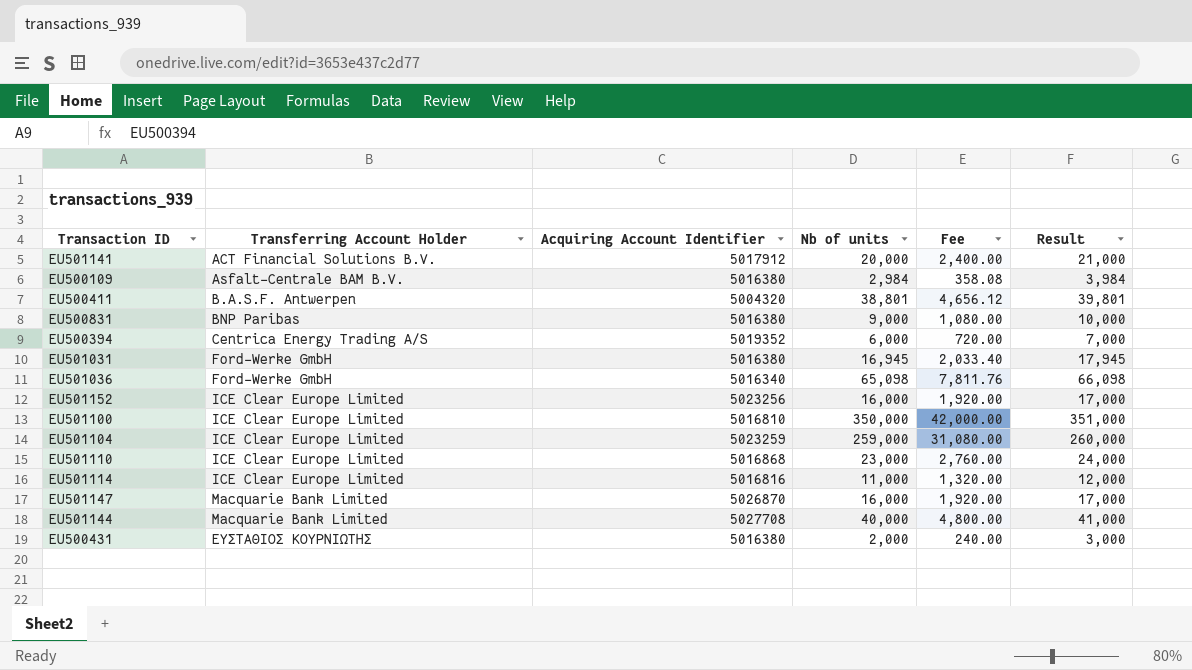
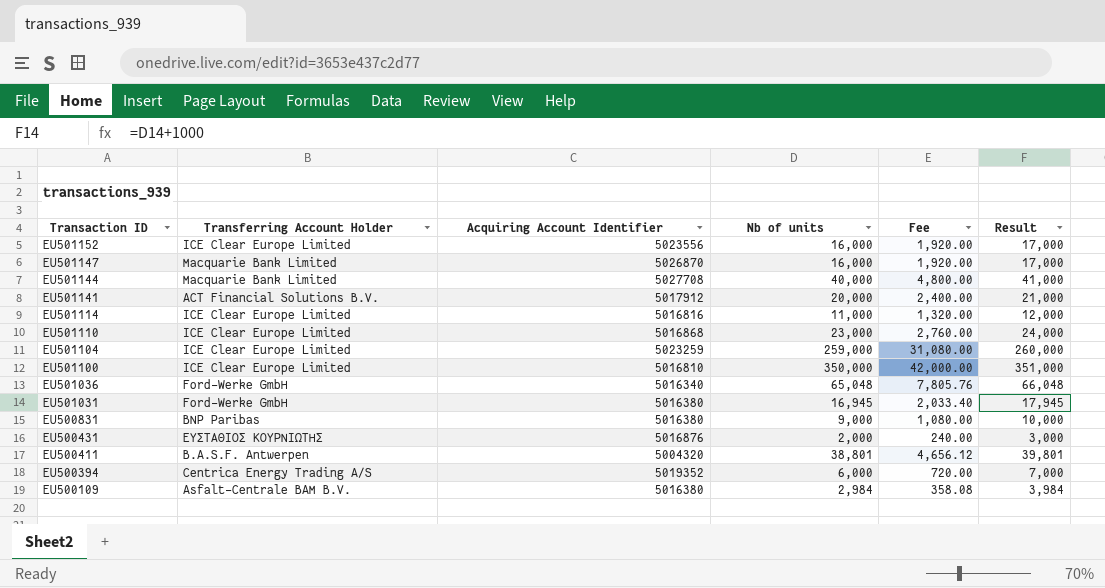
row order: Transferring Account Holder ascending -> Transaction ID descending
EU501152 | Acquiring Account Identifier: 5023256 -> 5023556
EU501036 | Nb of units: 65,098 -> 65,048
EU501036 | Fee: 7,811.76 -> 7,805.76
EU501036 | Result: 66,098 -> 66,048
EU500431 | Acquiring Account Identifier: 5016380 -> 5016876

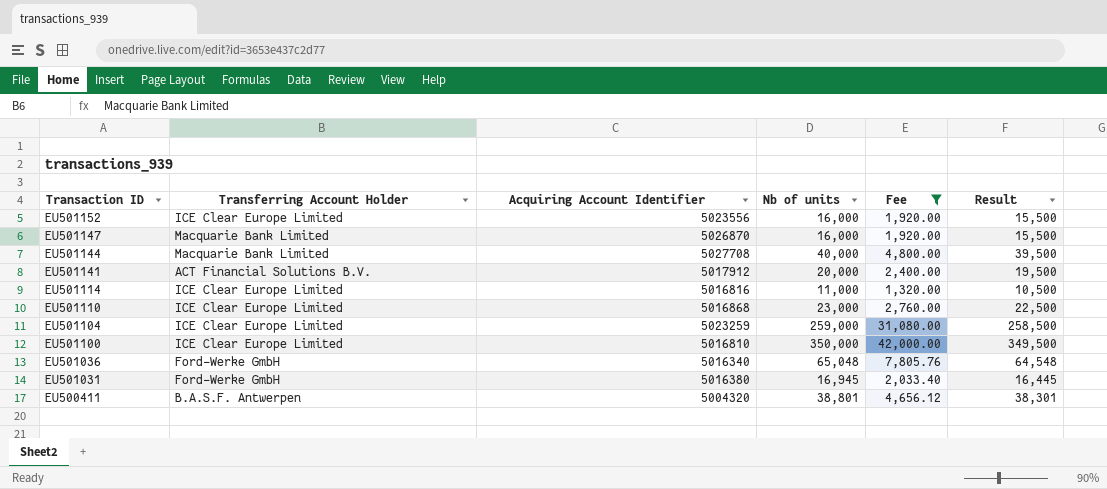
filter: none -> Fee >= 1,320.00
column Result | formula: [Nb of units] + 1000 -> [Nb of units] - 500

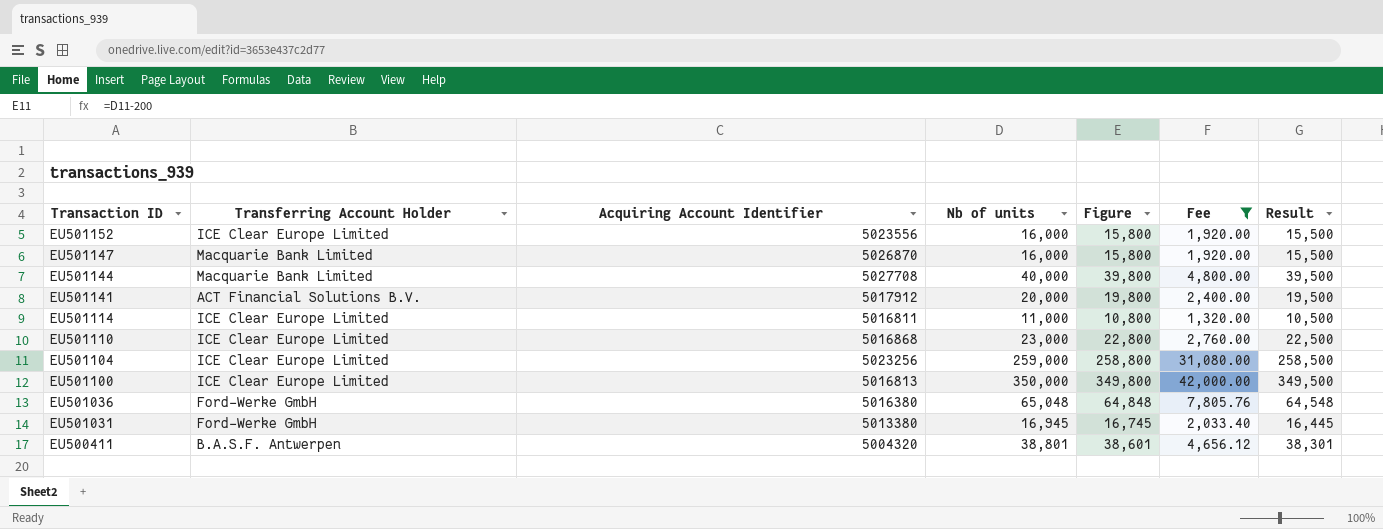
column Figure | formula: none -> [Nb of units] - 200
EU501114 | Acquiring Account Identifier: 5016816 -> 5016811
EU501104 | Acquiring Account Identifier: 5023259 -> 5023256
EU501100 | Acquiring Account Identifier: 5016810 -> 5016813
EU501036 | Acquiring Account Identifier: 5016340 -> 5016380
EU501031 | Acquiring Account Identifier: 5016380 -> 5013380

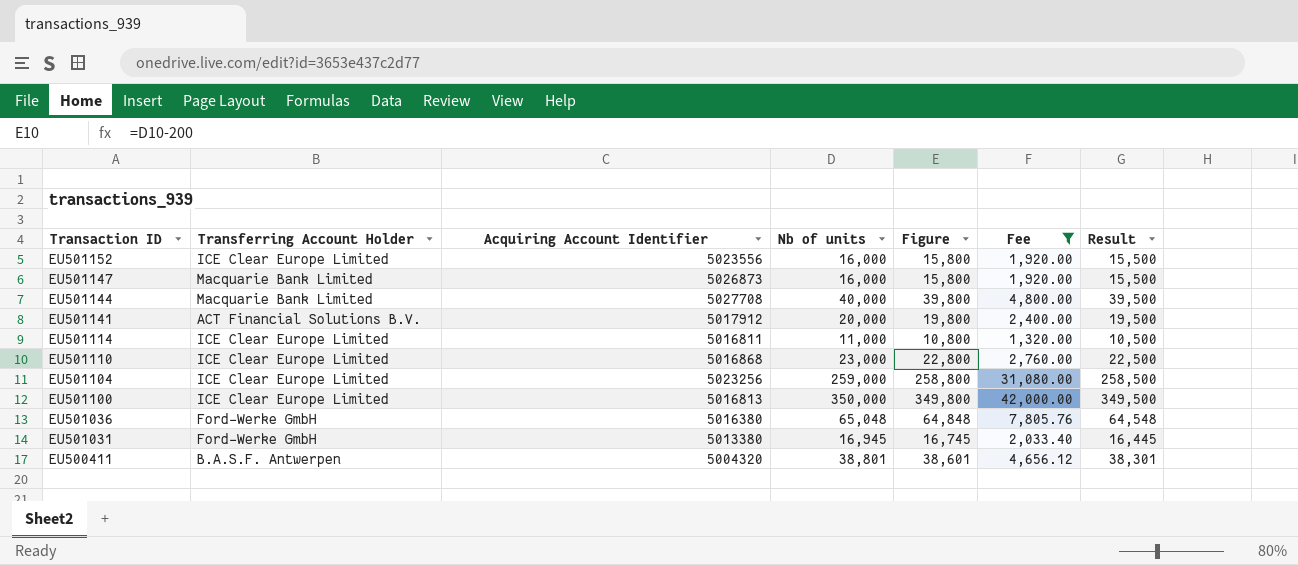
EU501147 | Acquiring Account Identifier: 5026870 -> 5026873

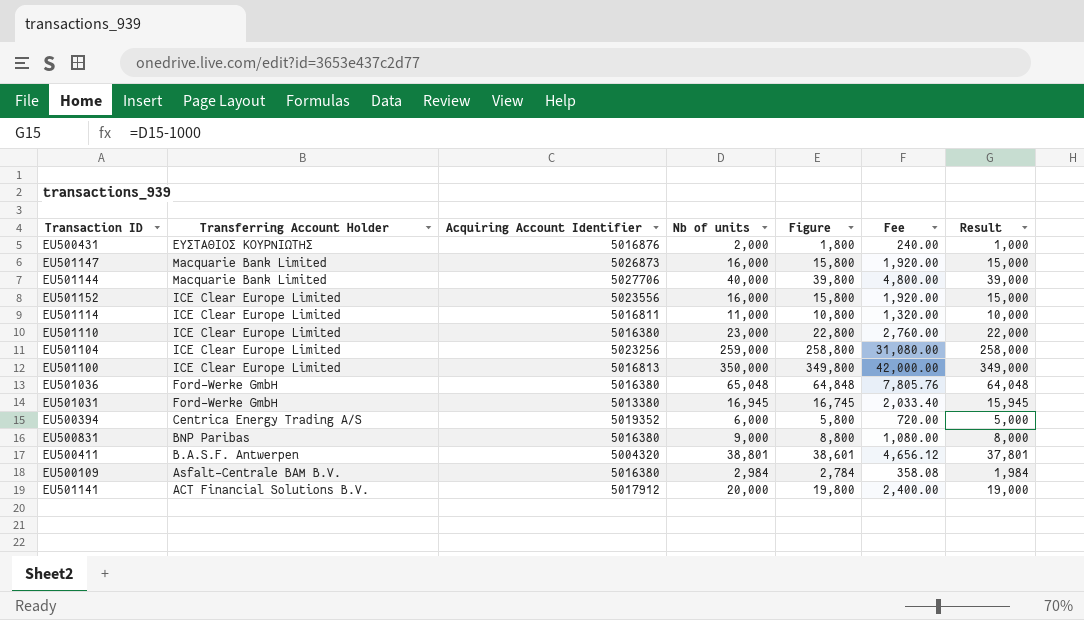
filter: Fee >= 1,320.00 -> none
row order: Transaction ID descending -> Transferring Account Holder descending
column Result | formula: [Nb of units] - 500 -> [Nb of units] - 1000
EU501144 | Acquiring Account Identifier: 5027708 -> 5027706
EU501110 | Acquiring Account Identifier: 5016868 -> 5016380

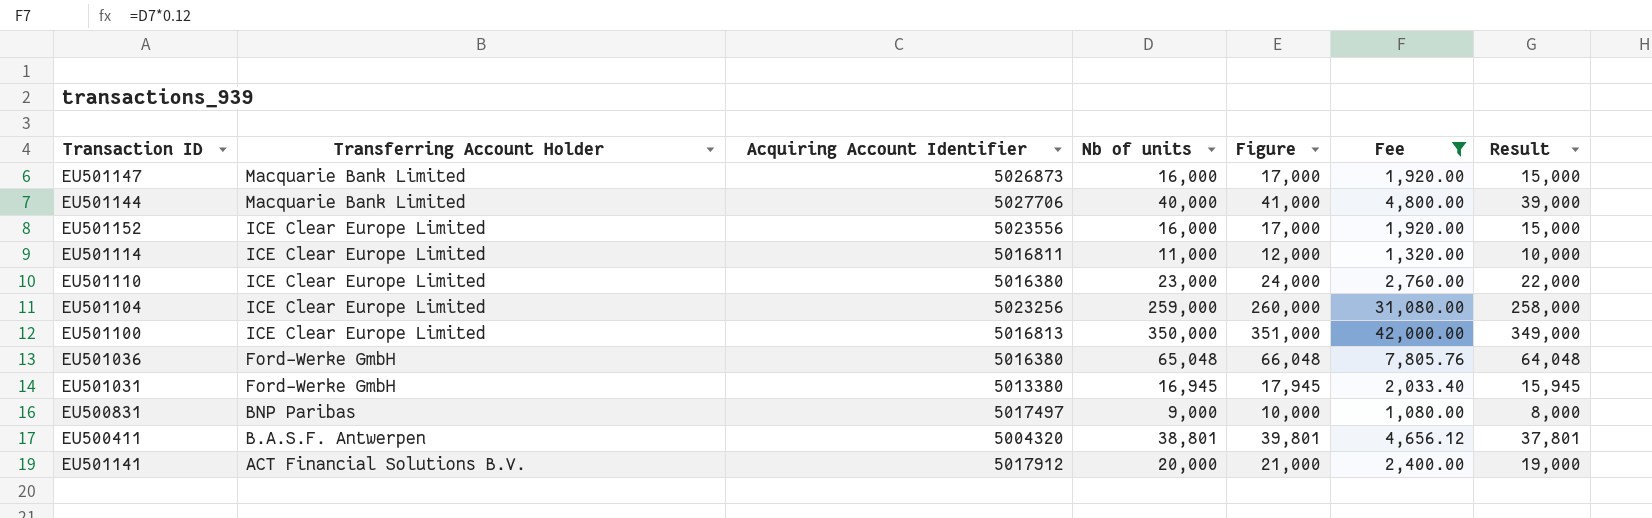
filter: none -> Fee >= 1,080.00
column Figure | formula: [Nb of units] - 200 -> [Nb of units] + 1000
EU500831 | Acquiring Account Identifier: 5016380 -> 5017497

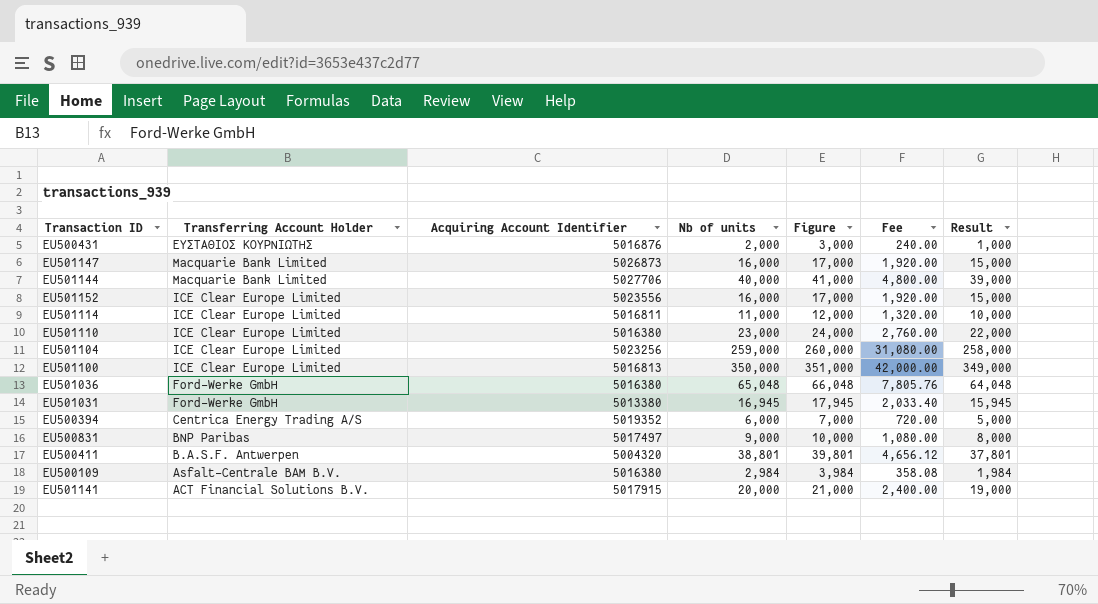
filter: Fee >= 1,080.00 -> none
EU501141 | Acquiring Account Identifier: 5017912 -> 5017915

